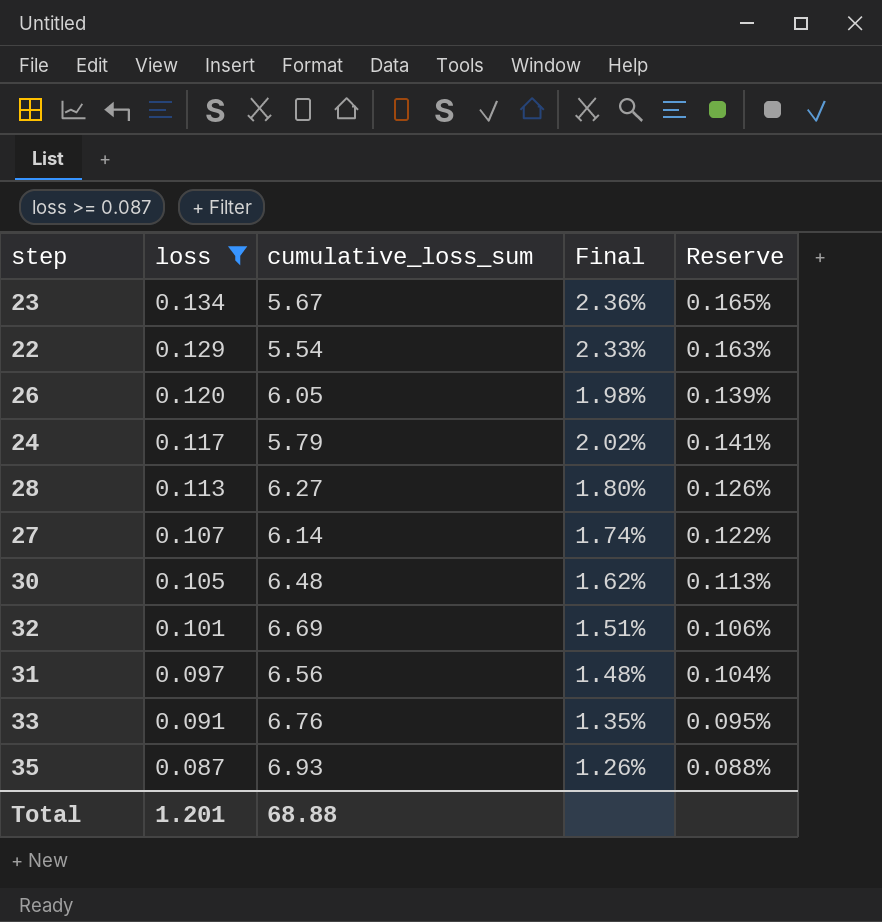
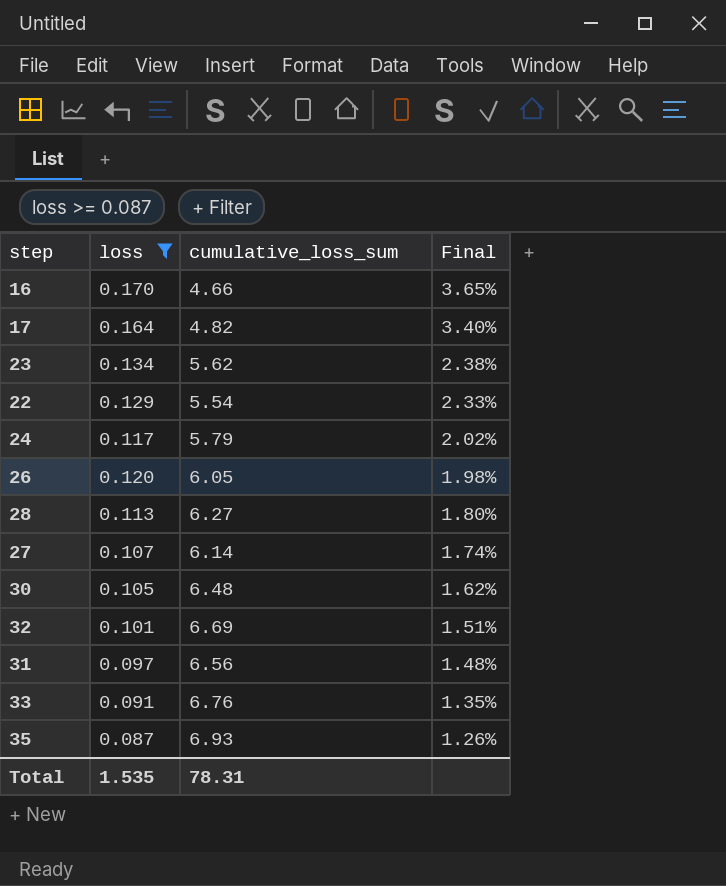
row order: loss descending -> Final descending
column Reserve | formula: [Final] * 0.07 -> none
row 16: none -> 0.170 | 4.66 | 3.65%
row 17: none -> 0.164 | 4.82 | 3.40%
23 | cumulative_loss_sum: 5.67 -> 5.62
23 | Final: 2.36% -> 2.38%
Total | loss: 1.201 -> 1.535
Total | cumulative_loss_sum: 68.88 -> 78.31

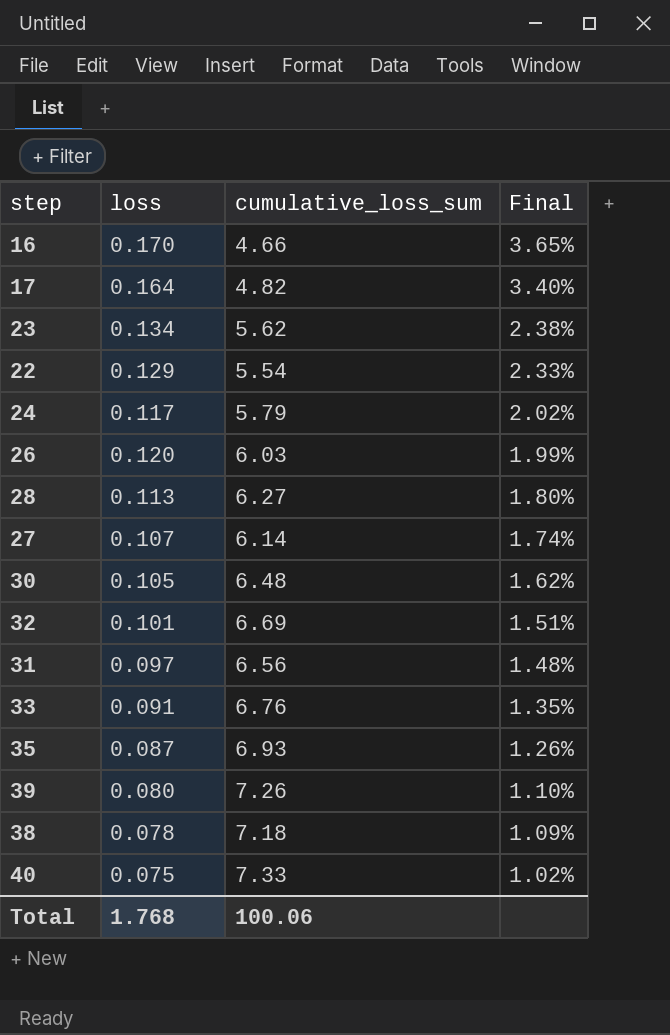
filter: loss >= 0.087 -> none
26 | cumulative_loss_sum: 6.05 -> 6.03
26 | Final: 1.98% -> 1.99%
Total | loss: 1.535 -> 1.768
Total | cumulative_loss_sum: 78.31 -> 100.06

